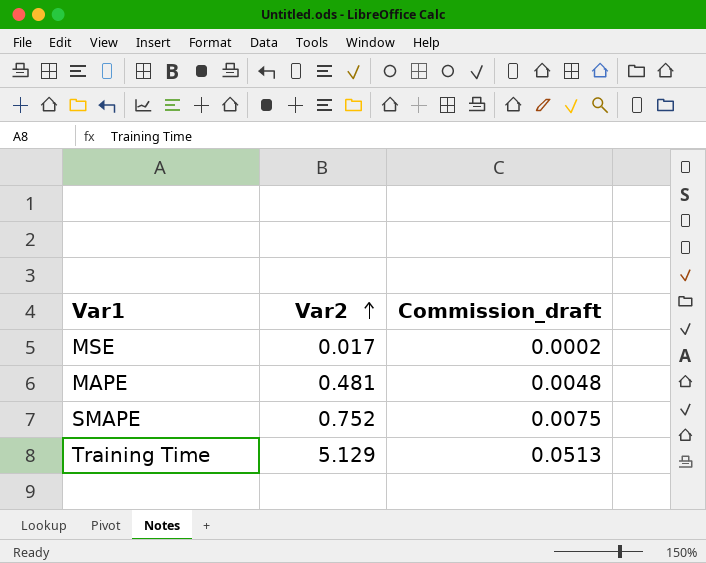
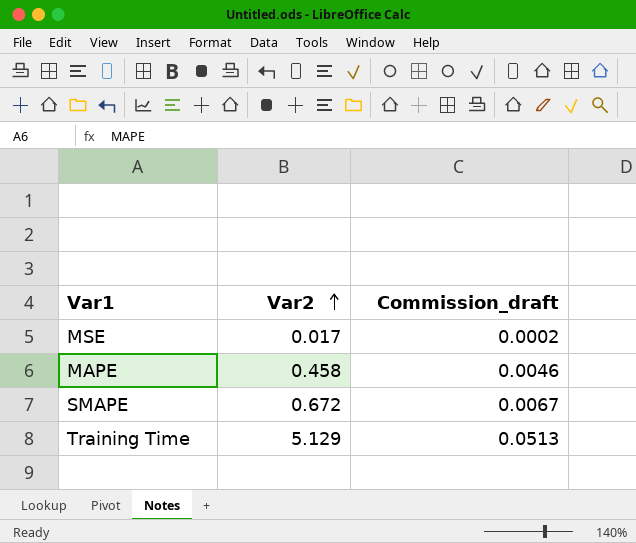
MAPE | Var2: 0.481 -> 0.458
MAPE | Commission_draft: 0.0048 -> 0.0046
SMAPE | Var2: 0.752 -> 0.672
SMAPE | Commission_draft: 0.0075 -> 0.0067

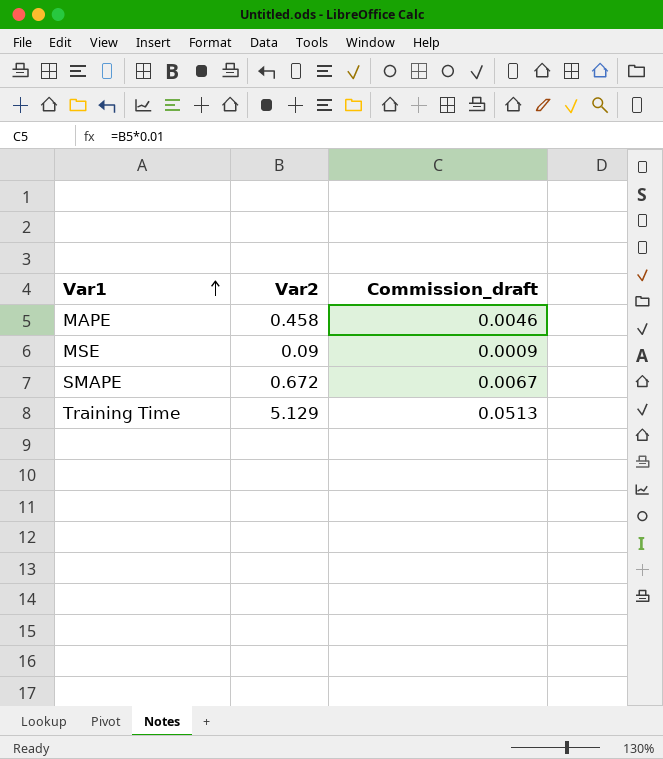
row order: Var2 ascending -> Var1 ascending
MSE | Var2: 0.017 -> 0.09
MSE | Commission_draft: 0.0002 -> 0.0009

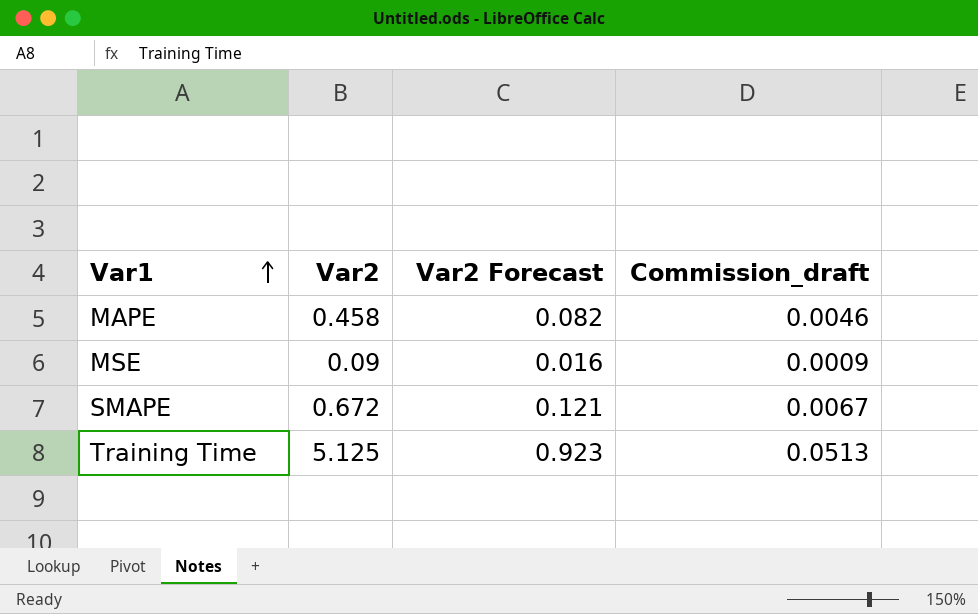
column Var2 Forecast | formula: none -> [Var2] * 0.18
Training Time | Var2: 5.129 -> 5.125

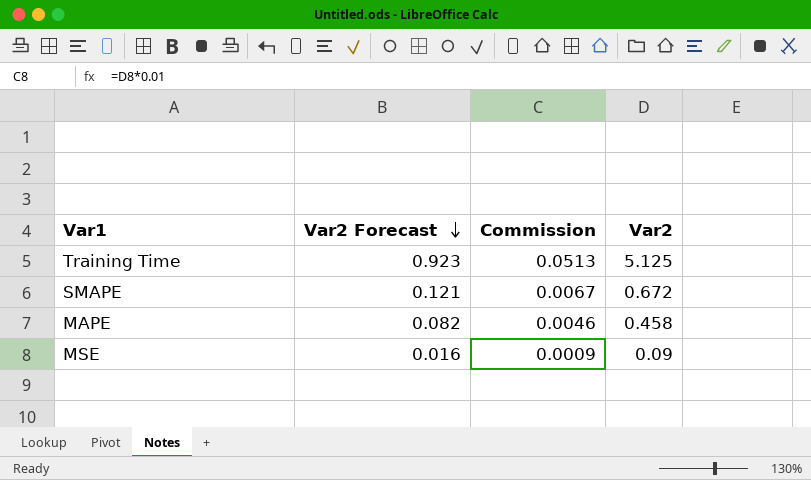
row order: Var1 ascending -> Var2 Forecast descending
column name: Commission_draft -> Commission
column Var2 | position: 2 -> 4

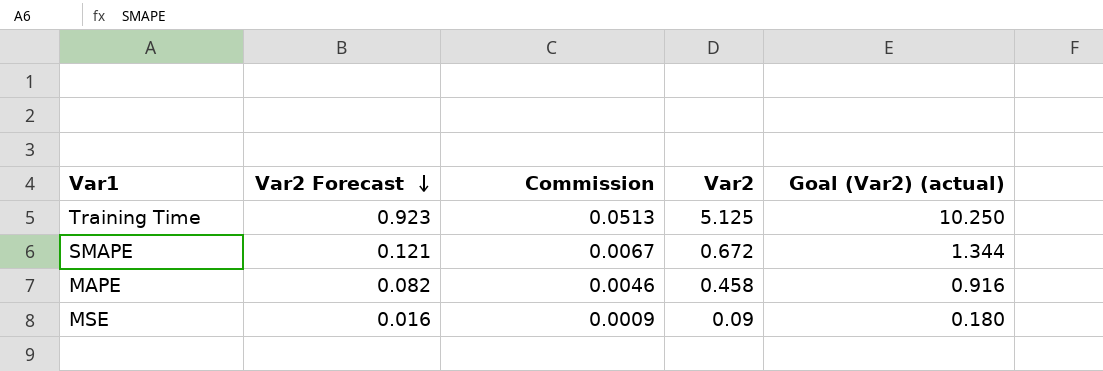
column Goal (Var2) (actual) | formula: none -> [Var2] * 2

